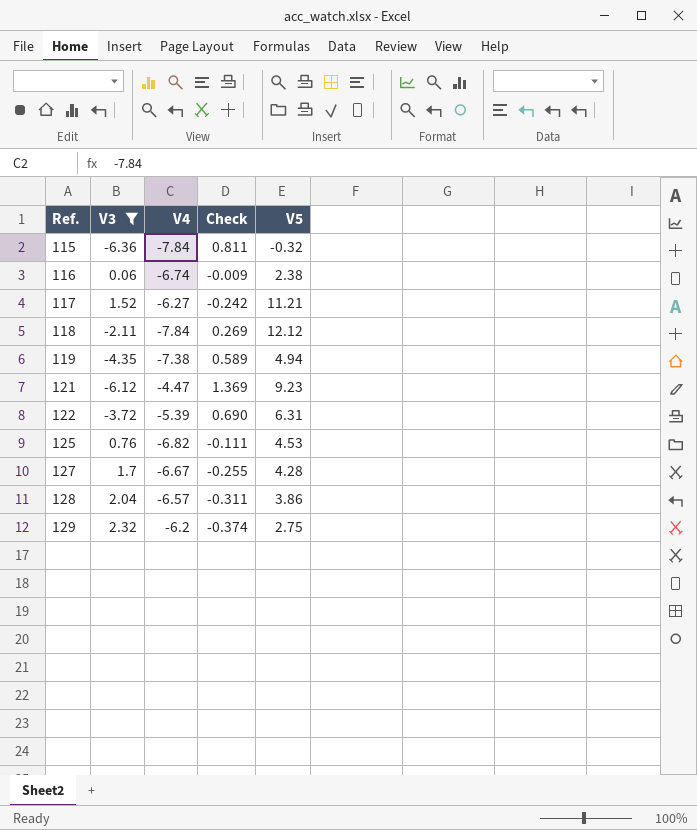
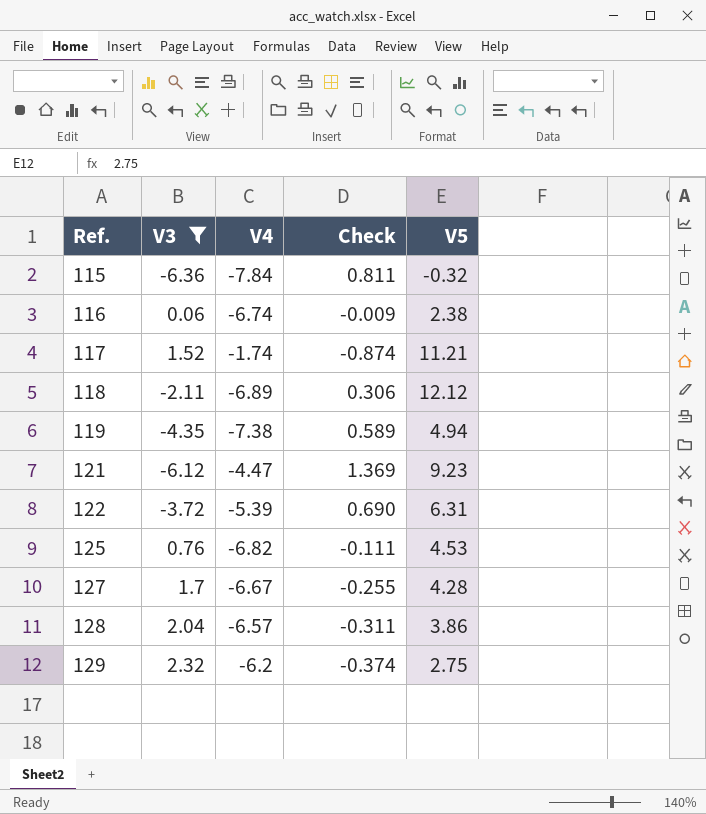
117 | V4: -6.27 -> -1.74
117 | Check: -0.242 -> -0.874
118 | V4: -7.84 -> -6.89
118 | Check: 0.269 -> 0.306

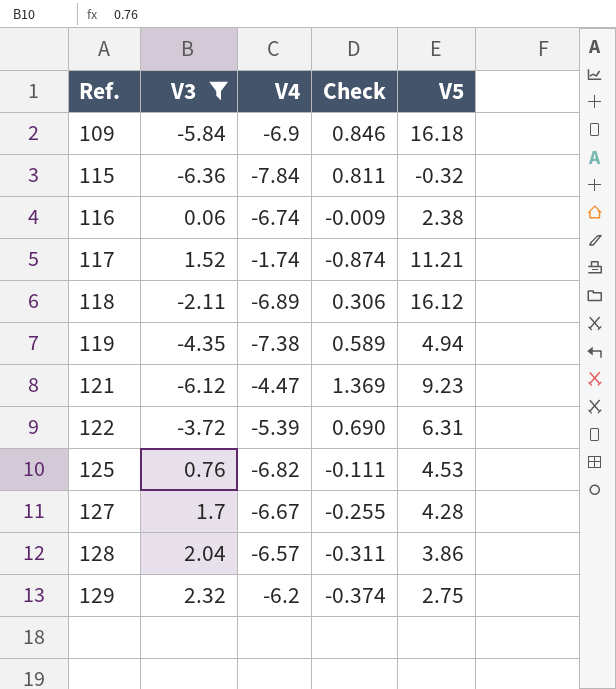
row 109: none -> -5.84 | -6.9 | 0.846 | 16.18
118 | V5: 12.12 -> 16.12

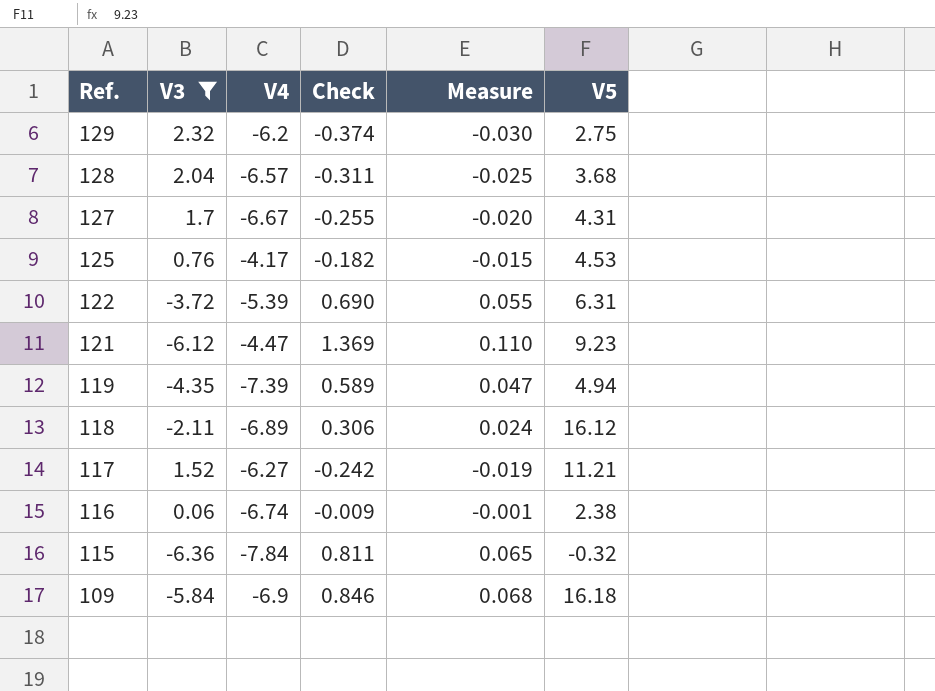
row order: Ref. ascending -> Ref. descending
column Measure | formula: none -> [Check] * 0.08
128 | V5: 3.86 -> 3.68
127 | V5: 4.28 -> 4.31
125 | V4: -6.82 -> -4.17
125 | Check: -0.111 -> -0.182
119 | V4: -7.38 -> -7.39
117 | V4: -1.74 -> -6.27
117 | Check: -0.874 -> -0.242

